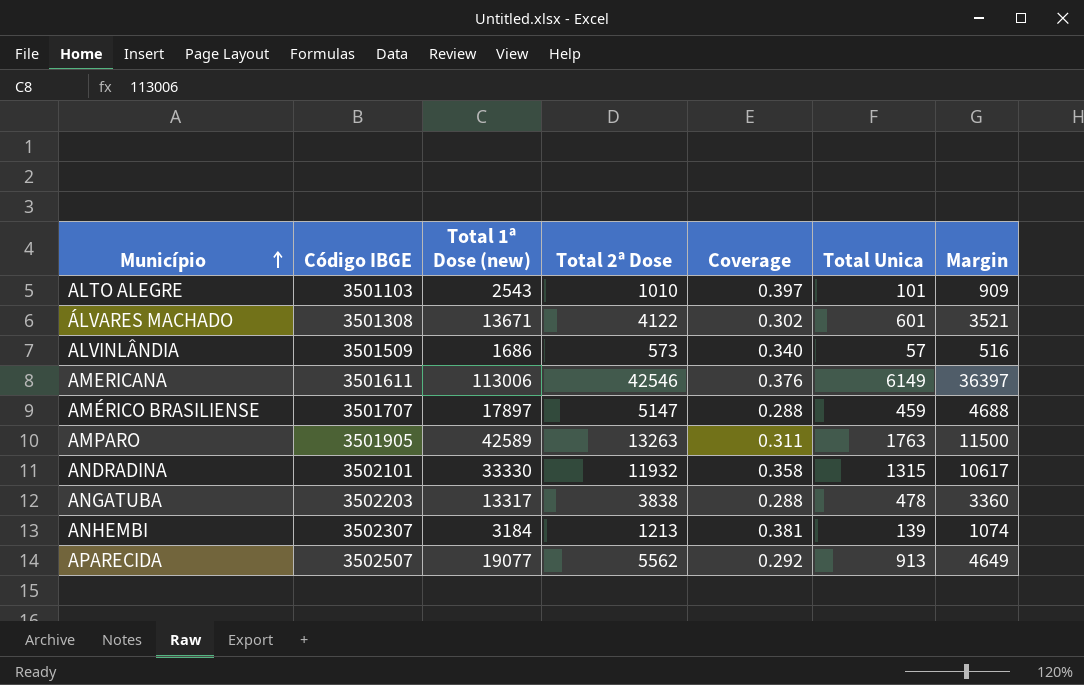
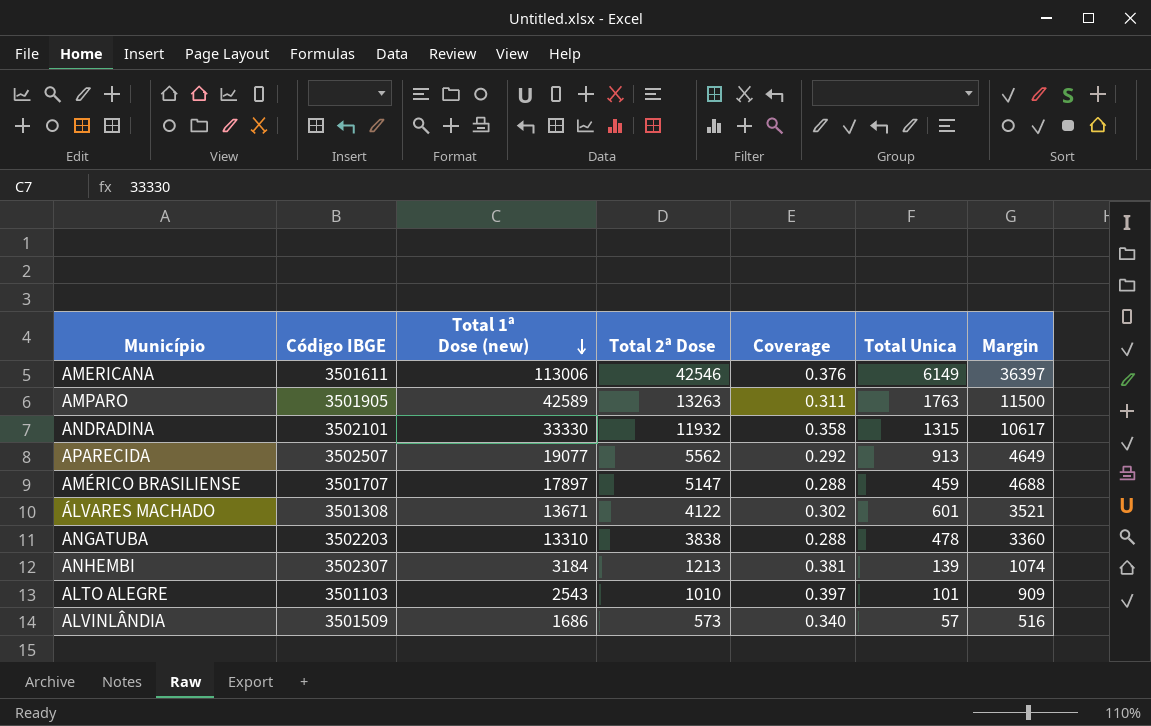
row order: Município ascending -> Total 1ª Dose (new) descending
ANGATUBA | Total 1ª Dose (new): 13317 -> 13310

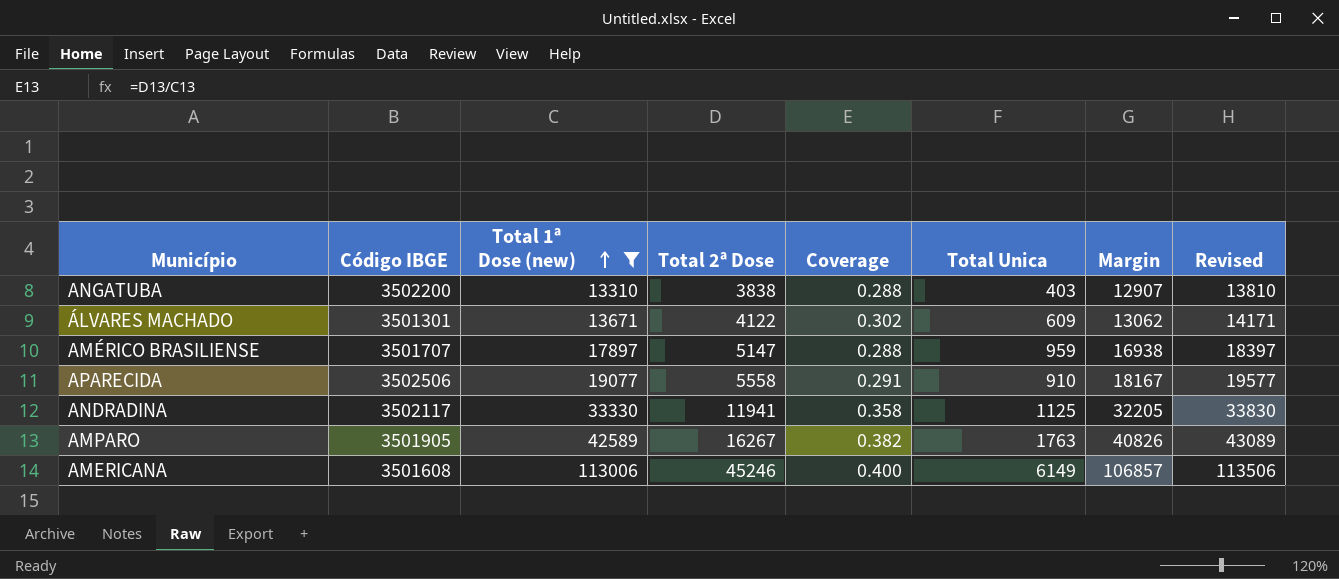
filter: none -> Total 1ª Dose (new) >= 13310
row order: Total 1ª Dose (new) descending -> Total 1ª Dose (new) ascending
column Margin | formula: [Total 2ª Dose] - [Total Unica] -> [Total 1ª Dose (new)] - [Total Unica]
column Revised | formula: none -> [Total 1ª Dose (new)] + 500
ANGATUBA | Código IBGE: 3502203 -> 3502200
ANGATUBA | Total Unica: 478 -> 403
ÁLVARES MACHADO | Código IBGE: 3501308 -> 3501301
ÁLVARES MACHADO | Total Unica: 601 -> 609
AMÉRICO BRASILIENSE | Total Unica: 459 -> 959
APARECIDA | Código IBGE: 3502507 -> 3502506
APARECIDA | Total 2ª Dose: 5562 -> 5558
APARECIDA | Coverage: 0.292 -> 0.291
APARECIDA | Total Unica: 913 -> 910
ANDRADINA | Código IBGE: 3502101 -> 3502117
ANDRADINA | Total 2ª Dose: 11932 -> 11941
ANDRADINA | Total Unica: 1315 -> 1125
AMPARO | Total 2ª Dose: 13263 -> 16267
AMPARO | Coverage: 0.311 -> 0.382
AMERICANA | Código IBGE: 3501611 -> 3501608
AMERICANA | Total 2ª Dose: 42546 -> 45246
AMERICANA | Coverage: 0.376 -> 0.400

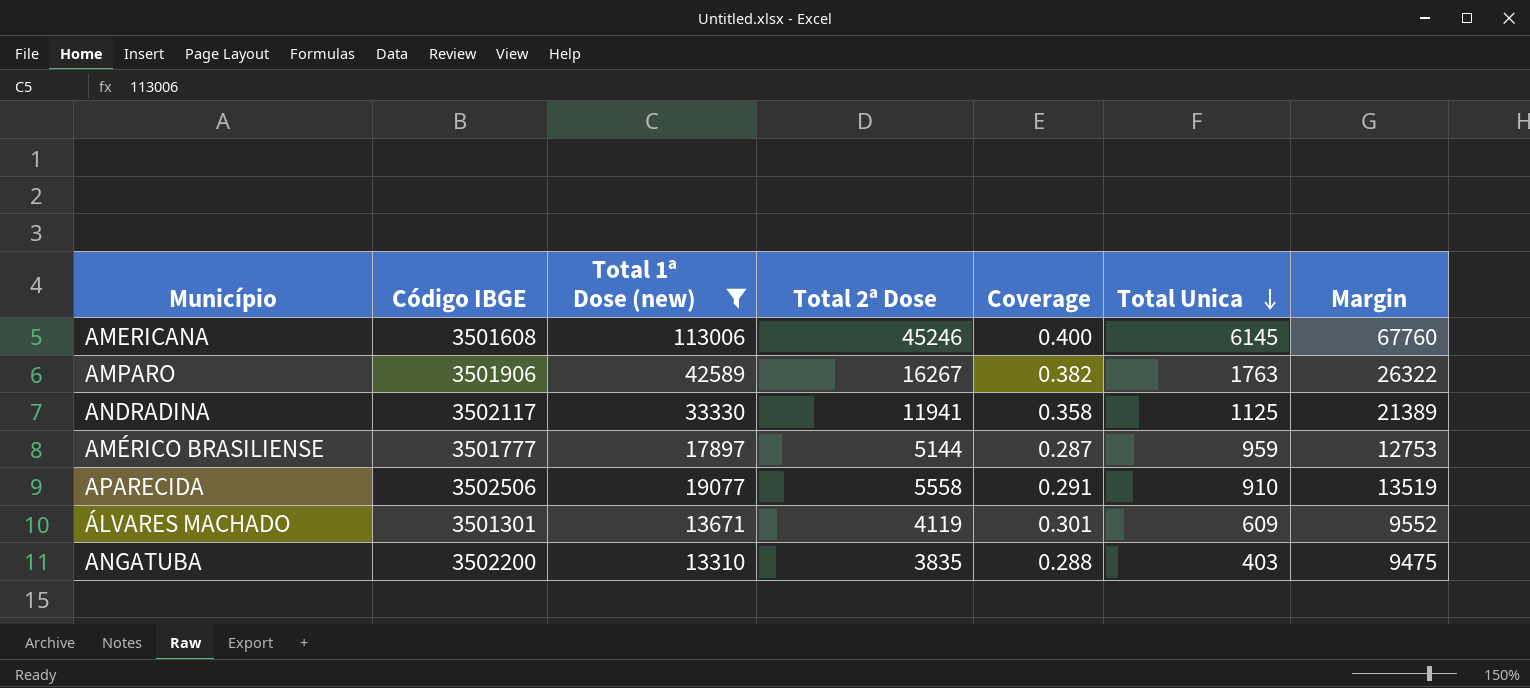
row order: Total 1ª Dose (new) ascending -> Total Unica descending
column Revised | formula: [Total 1ª Dose (new)] + 500 -> none
column Margin | formula: [Total 1ª Dose (new)] - [Total Unica] -> [Total 1ª Dose (new)] - [Total 2ª Dose]
AMERICANA | Total Unica: 6149 -> 6145
AMPARO | Código IBGE: 3501905 -> 3501906
AMÉRICO BRASILIENSE | Código IBGE: 3501707 -> 3501777
AMÉRICO BRASILIENSE | Total 2ª Dose: 5147 -> 5144
AMÉRICO BRASILIENSE | Coverage: 0.288 -> 0.287
ÁLVARES MACHADO | Total 2ª Dose: 4122 -> 4119
ÁLVARES MACHADO | Coverage: 0.302 -> 0.301
ANGATUBA | Total 2ª Dose: 3838 -> 3835

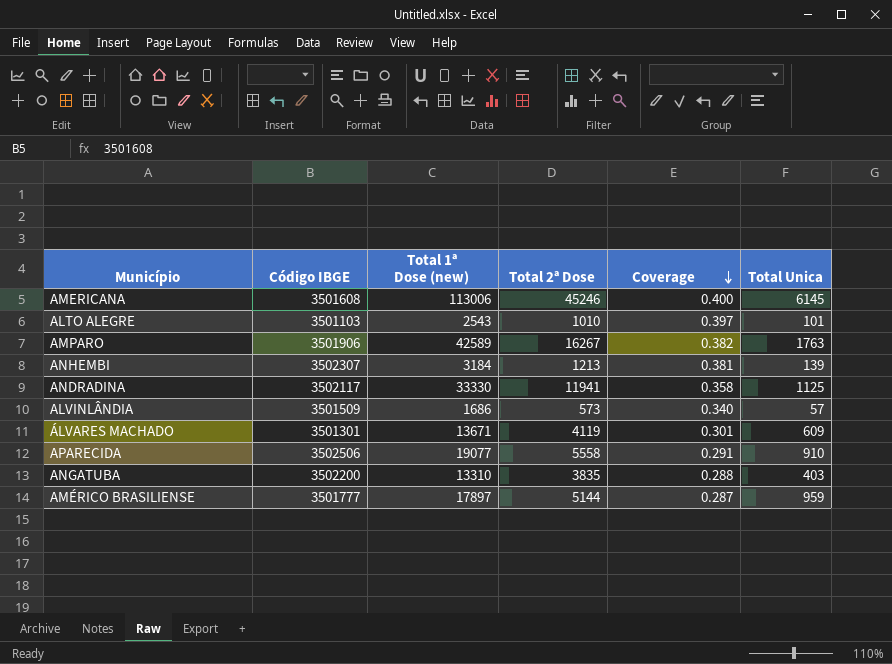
filter: Total 1ª Dose (new) >= 13310 -> none
row order: Total Unica descending -> Coverage descending
column Margin | formula: [Total 1ª Dose (new)] - [Total 2ª Dose] -> none

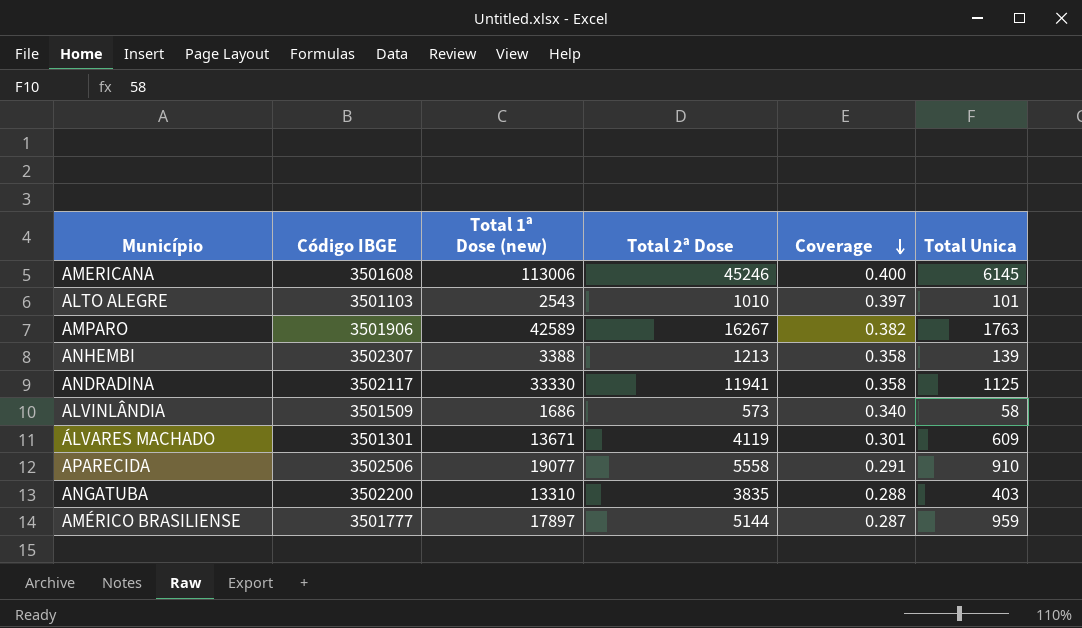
ANHEMBI | Total 1ª Dose (new): 3184 -> 3388
ANHEMBI | Coverage: 0.381 -> 0.358
ALVINLÂNDIA | Total Unica: 57 -> 58

